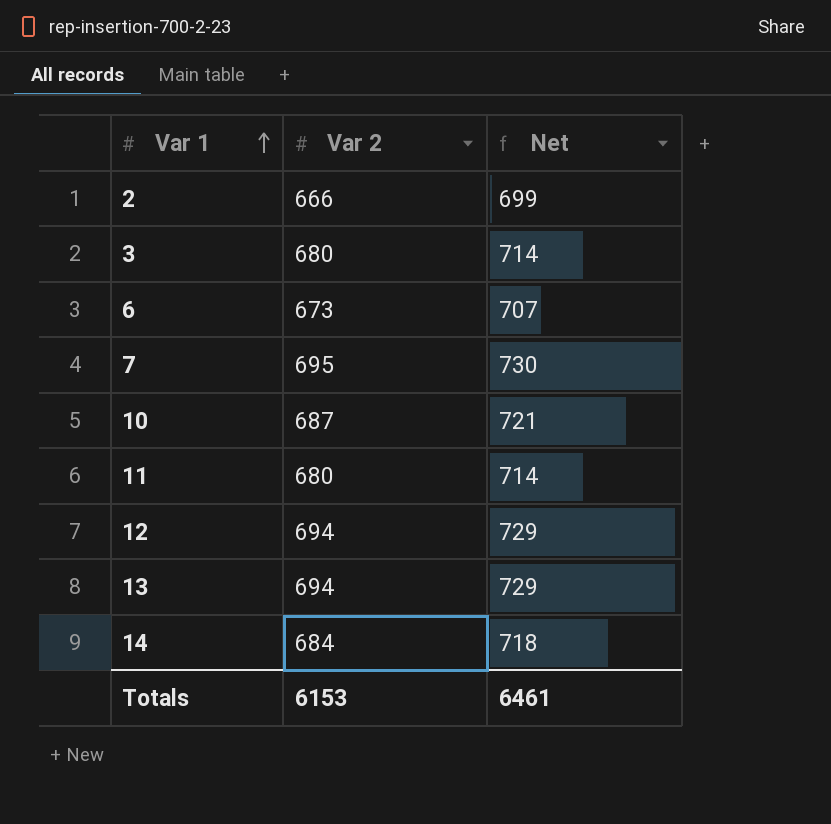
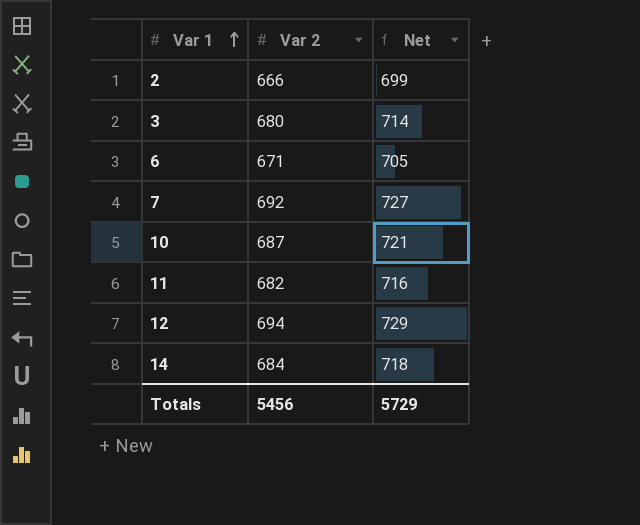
row 13: 694 | 729 -> none
6 | Var 2: 673 -> 671
6 | Net: 707 -> 705
7 | Var 2: 695 -> 692
7 | Net: 730 -> 727
11 | Var 2: 680 -> 682
11 | Net: 714 -> 716
Totals | Var 2: 6153 -> 5456
Totals | Net: 6461 -> 5729

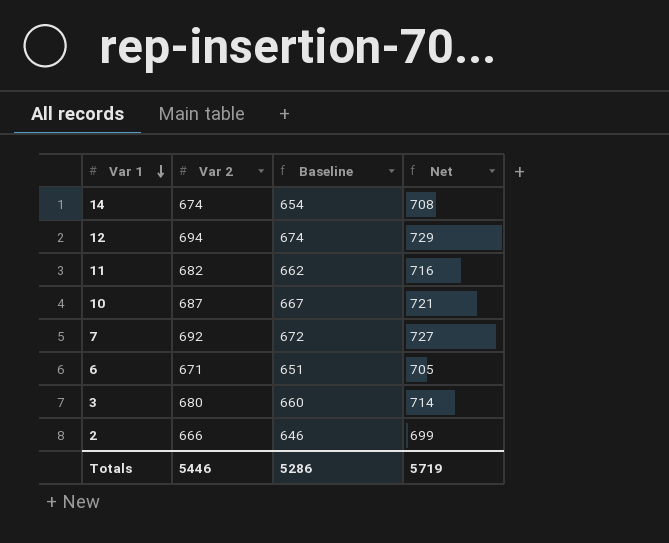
row order: Var 1 ascending -> Var 1 descending
column Baseline | formula: none -> [Var 2] - 20
14 | Var 2: 684 -> 674
14 | Net: 718 -> 708
Totals | Var 2: 5456 -> 5446
Totals | Net: 5729 -> 5719

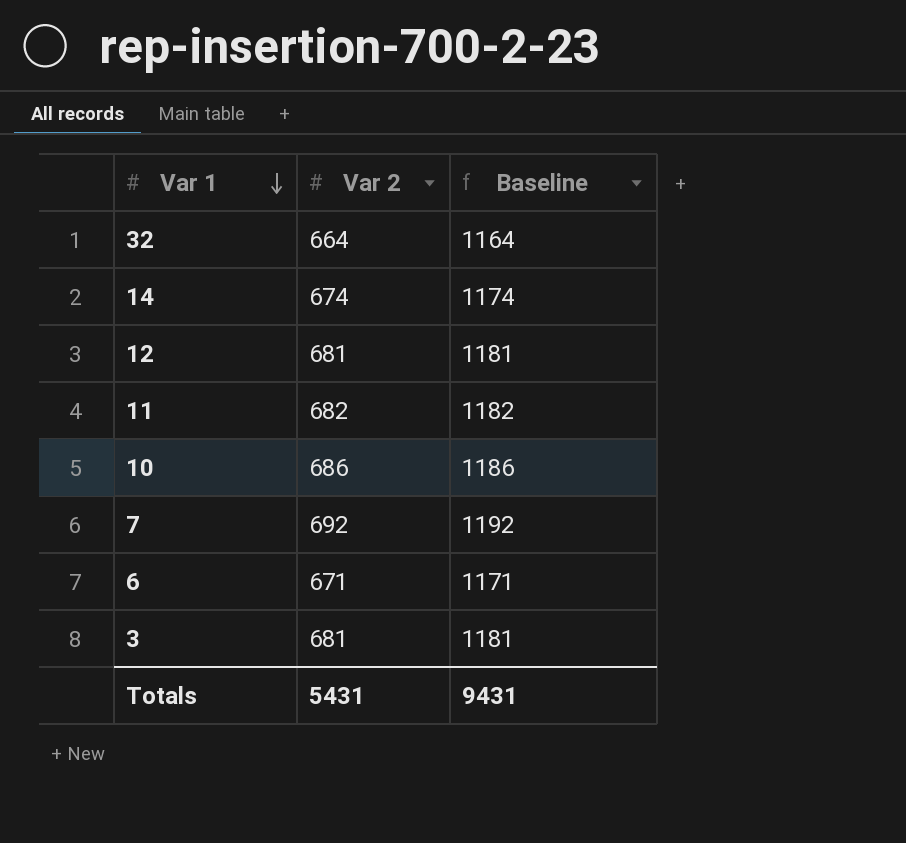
column Net | formula: [Var 2] * 1.05 -> none
column Baseline | formula: [Var 2] - 20 -> [Var 2] + 500
row 2: 666 | 646 | 699 -> none
row 32: none -> 664 | 1164
12 | Var 2: 694 -> 681
10 | Var 2: 687 -> 686
3 | Var 2: 680 -> 681
Totals | Var 2: 5446 -> 5431
Totals | Baseline: 5286 -> 9431

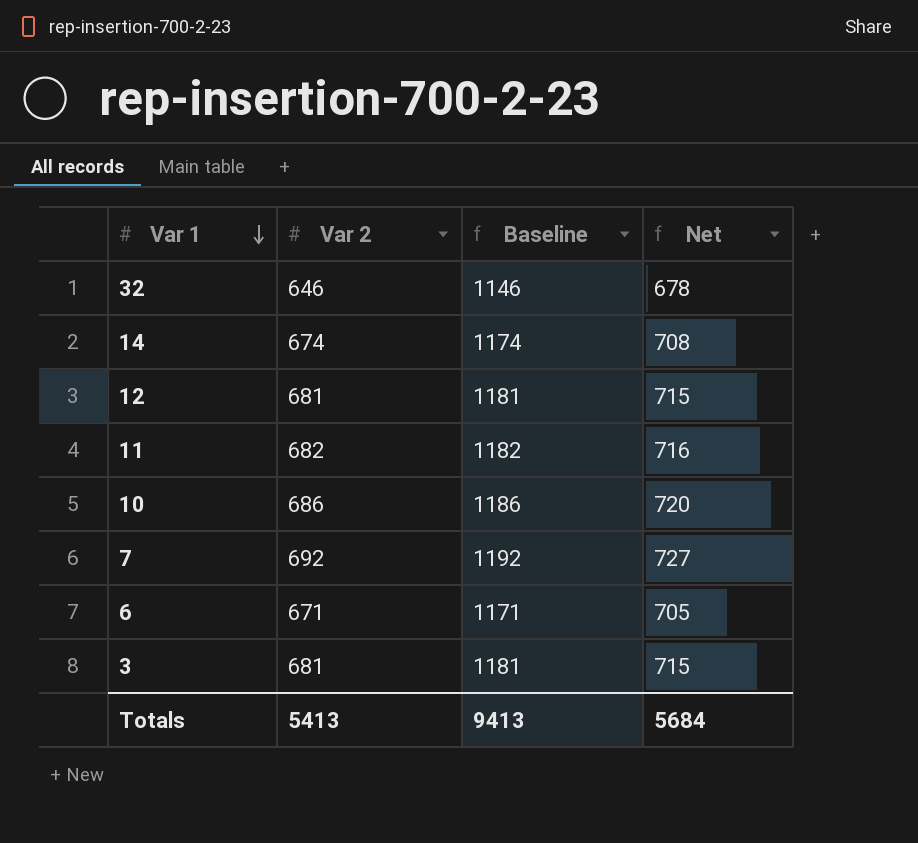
column Net | formula: none -> [Var 2] * 1.05
32 | Var 2: 664 -> 646
32 | Baseline: 1164 -> 1146
Totals | Var 2: 5431 -> 5413
Totals | Baseline: 9431 -> 9413

